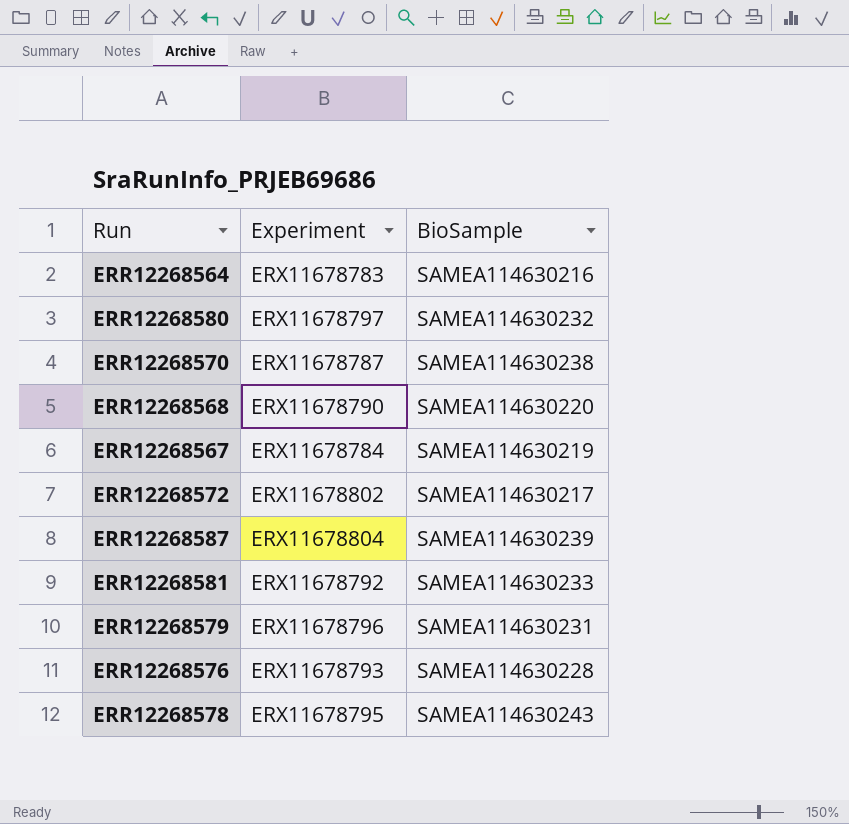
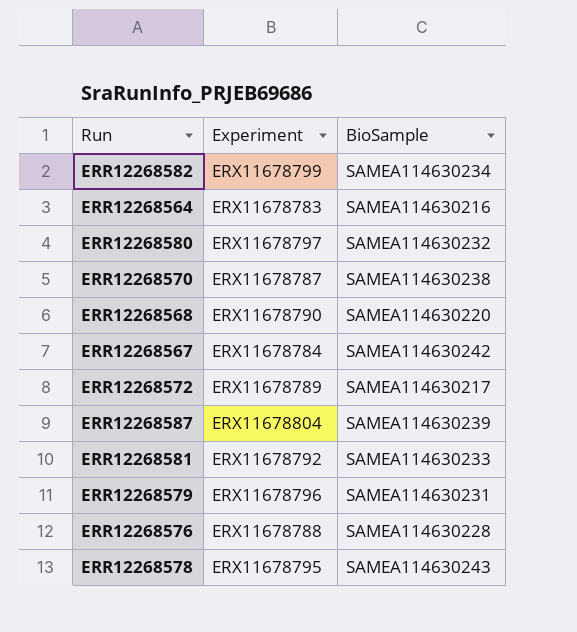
row ERR12268582: none -> ERX11678799 | SAMEA114630234
ERR12268567 | BioSample: SAMEA114630219 -> SAMEA114630242
ERR12268572 | Experiment: ERX11678802 -> ERX11678789
ERR12268576 | Experiment: ERX11678793 -> ERX11678788

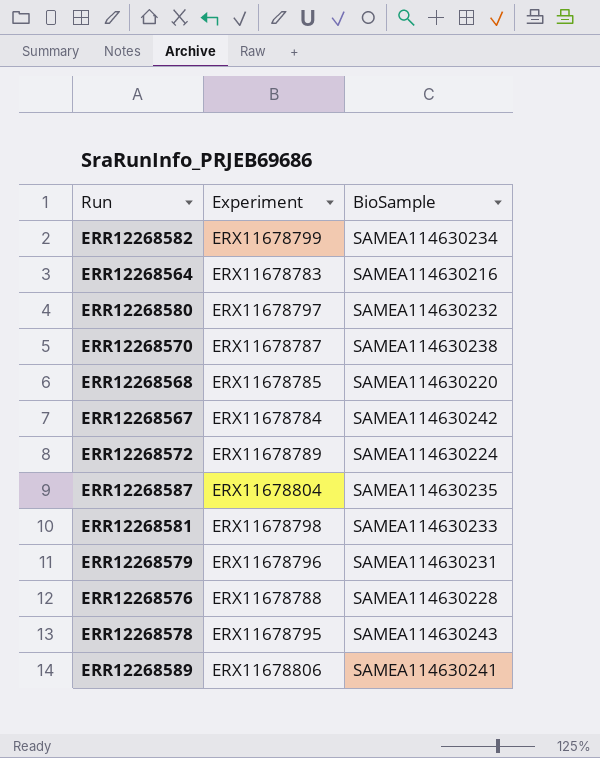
ERR12268568 | Experiment: ERX11678790 -> ERX11678785
ERR12268572 | BioSample: SAMEA114630217 -> SAMEA114630224
ERR12268587 | BioSample: SAMEA114630239 -> SAMEA114630235
ERR12268581 | Experiment: ERX11678792 -> ERX11678798
row ERR12268589: none -> ERX11678806 | SAMEA114630241

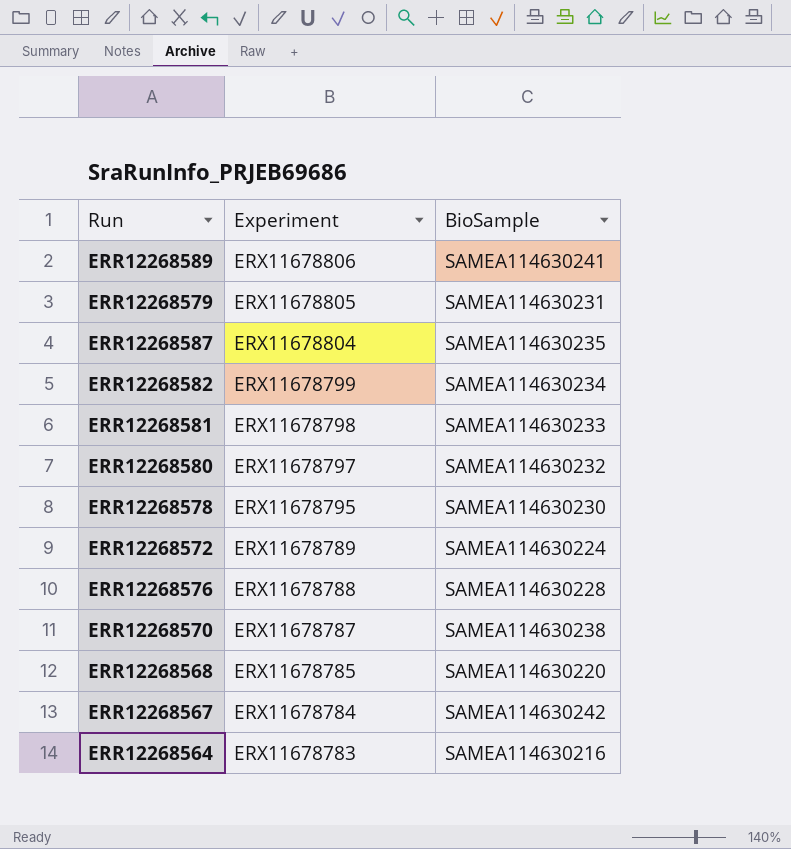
row order: none -> Experiment descending
ERR12268579 | Experiment: ERX11678796 -> ERX11678805
ERR12268578 | BioSample: SAMEA114630243 -> SAMEA114630230

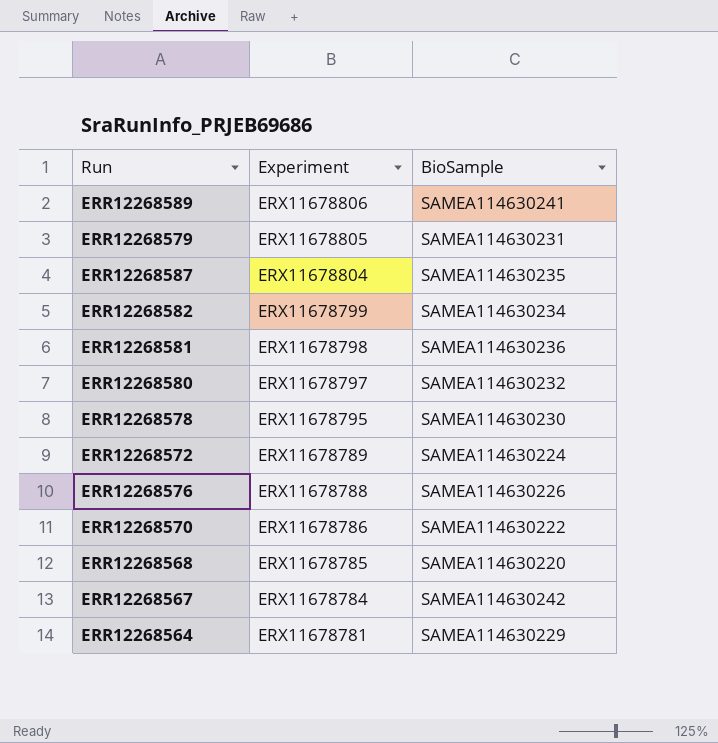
ERR12268581 | BioSample: SAMEA114630233 -> SAMEA114630236
ERR12268576 | BioSample: SAMEA114630228 -> SAMEA114630226
ERR12268570 | Experiment: ERX11678787 -> ERX11678786
ERR12268570 | BioSample: SAMEA114630238 -> SAMEA114630222
ERR12268564 | Experiment: ERX11678783 -> ERX11678781
ERR12268564 | BioSample: SAMEA114630216 -> SAMEA114630229

